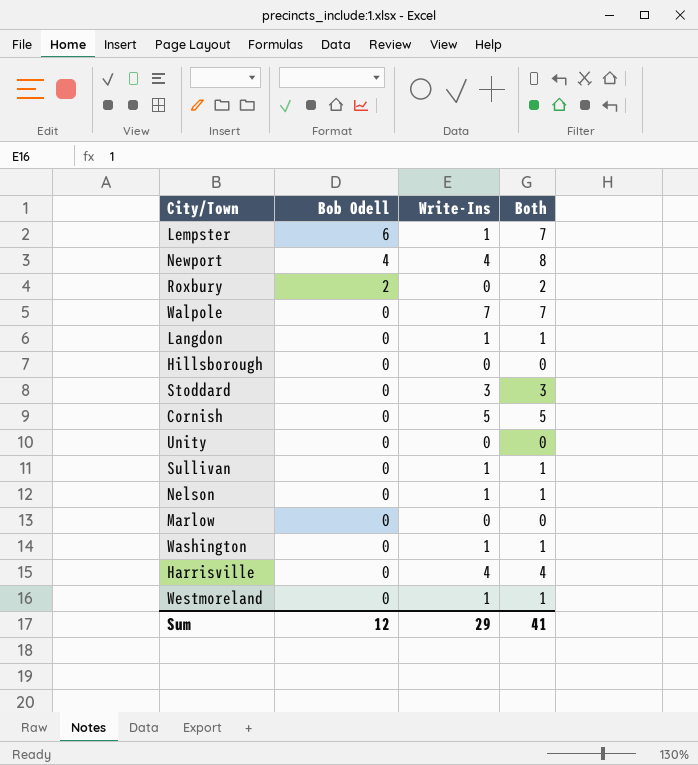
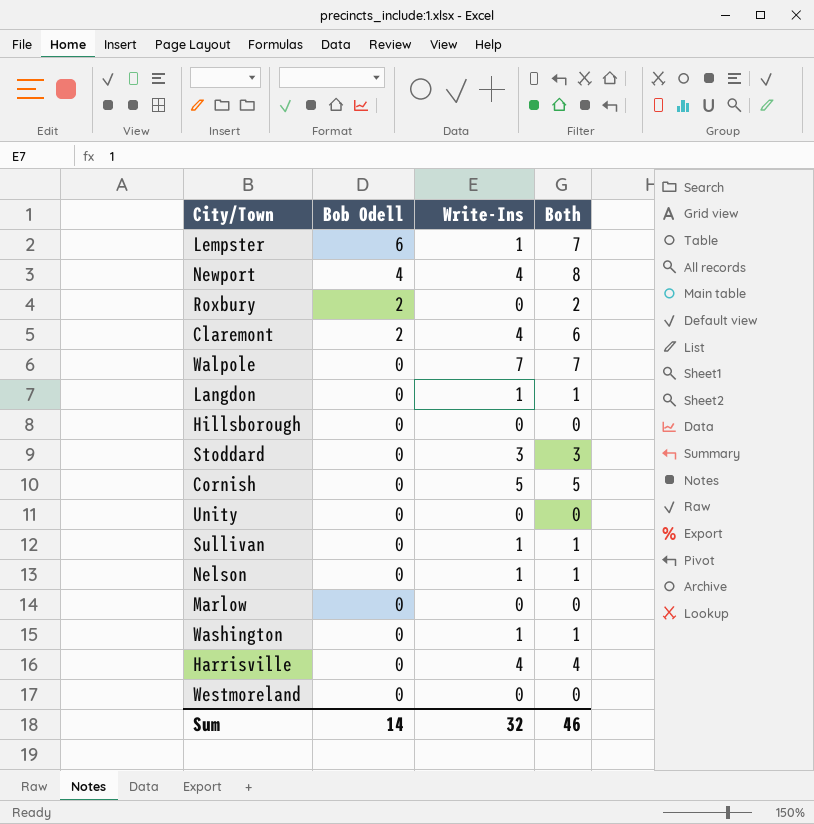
row Claremont: none -> 2 | 4 | 6
Westmoreland | Write-Ins: 1 -> 0
Westmoreland | Both: 1 -> 0
Sum | Bob Odell: 12 -> 14
Sum | Write-Ins: 29 -> 32
Sum | Both: 41 -> 46

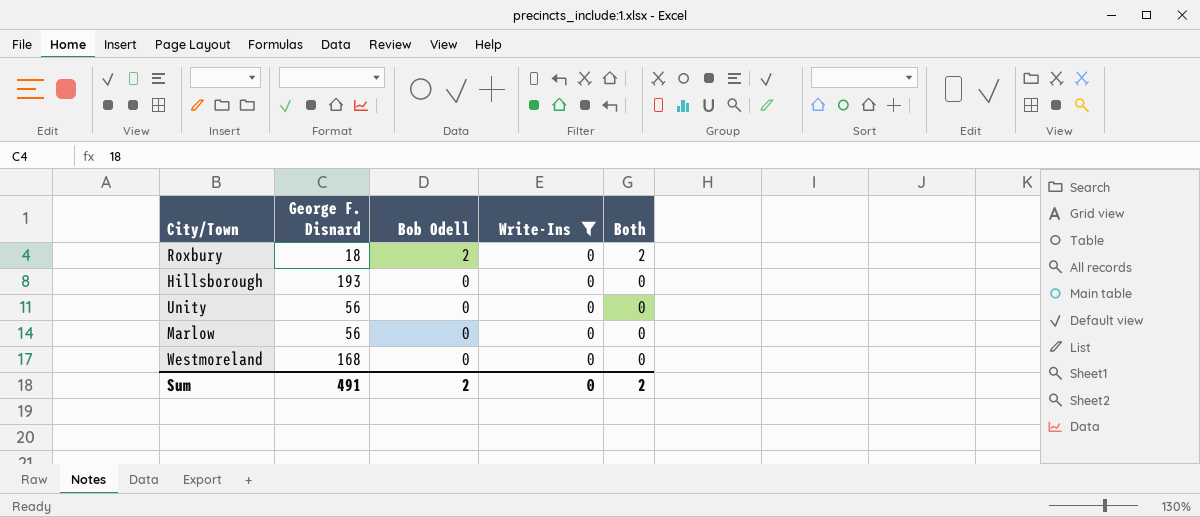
filter: none -> Write-Ins = 0
column George F. Disnard | position: none -> 2
Sum | Bob Odell: 14 -> 2
Sum | Write-Ins: 32 -> 0
Sum | Both: 46 -> 2

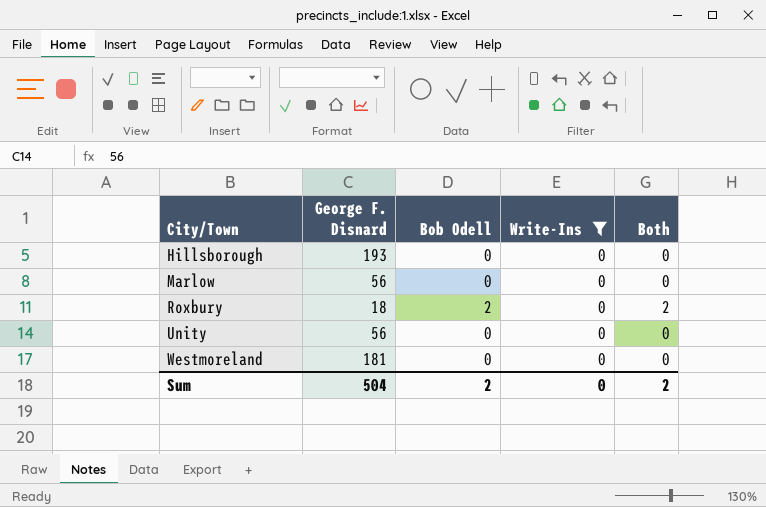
row order: Bob Odell descending -> City/Town ascending
Westmoreland | George F. Disnard: 168 -> 181
Sum | George F. Disnard: 491 -> 504

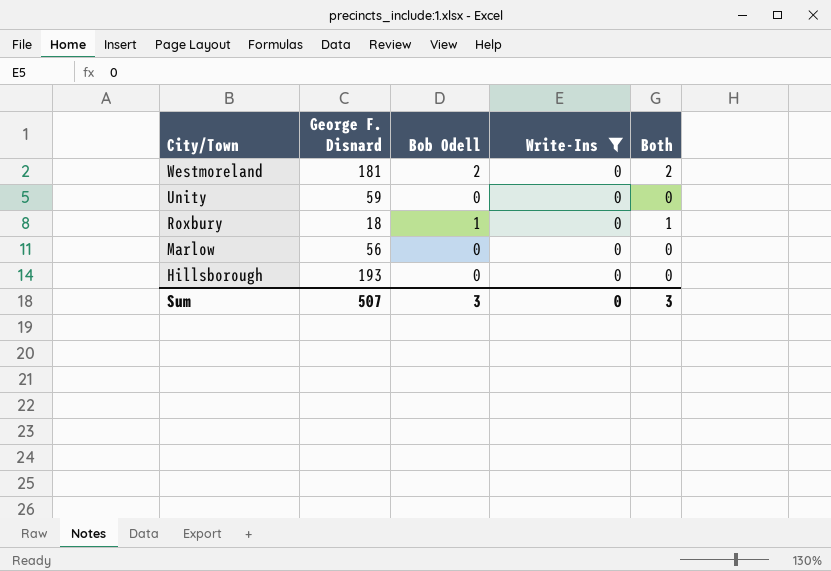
row order: City/Town ascending -> City/Town descending
Westmoreland | Bob Odell: 0 -> 2
Westmoreland | Both: 0 -> 2
Unity | George F. Disnard: 56 -> 59
Roxbury | Bob Odell: 2 -> 1
Roxbury | Both: 2 -> 1
Sum | George F. Disnard: 504 -> 507
Sum | Bob Odell: 2 -> 3
Sum | Both: 2 -> 3

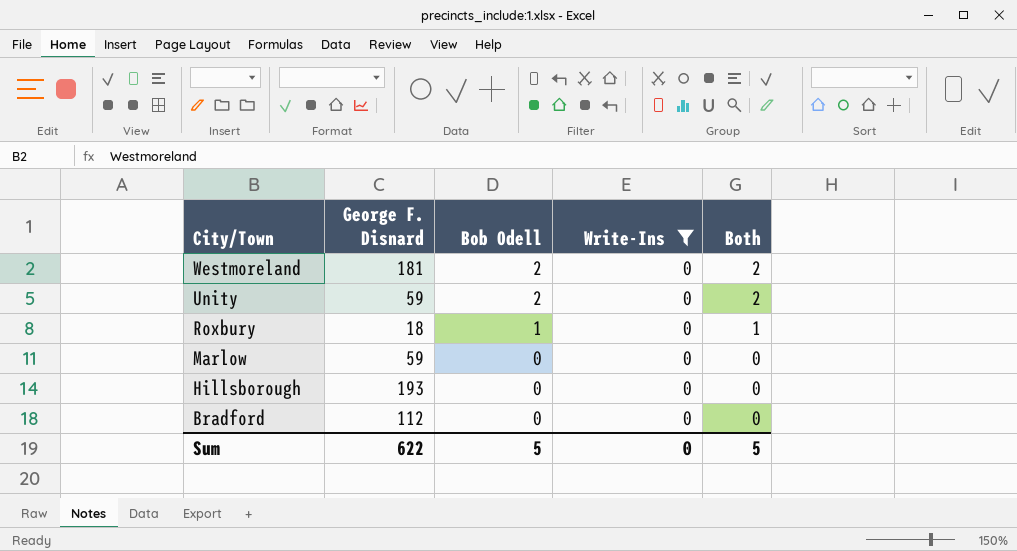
Unity | Bob Odell: 0 -> 2
Unity | Both: 0 -> 2
Marlow | George F. Disnard: 56 -> 59
row Bradford: none -> 112 | 0 | 0 | 0
Sum | George F. Disnard: 507 -> 622
Sum | Bob Odell: 3 -> 5
Sum | Both: 3 -> 5

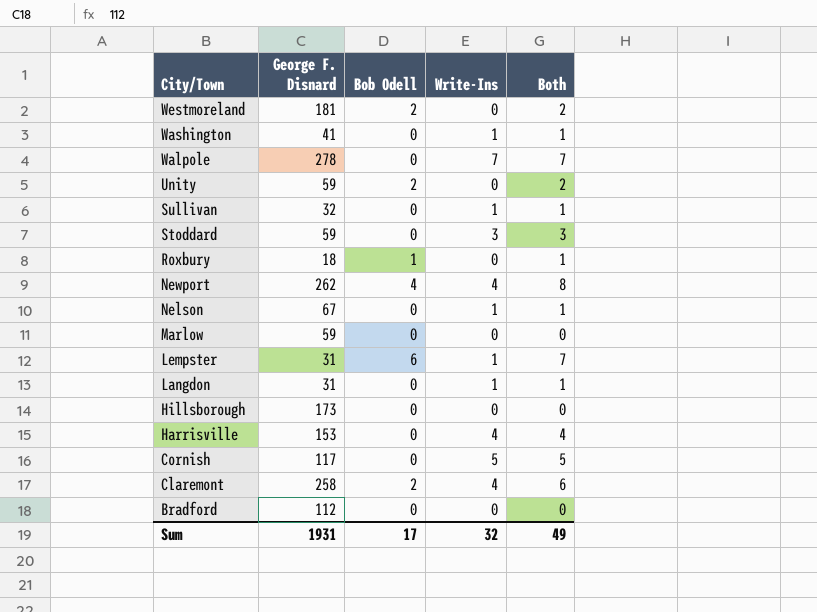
filter: Write-Ins = 0 -> none
Hillsborough | George F. Disnard: 193 -> 173
Sum | George F. Disnard: 622 -> 1931
Sum | Bob Odell: 5 -> 17
Sum | Write-Ins: 0 -> 32
Sum | Both: 5 -> 49

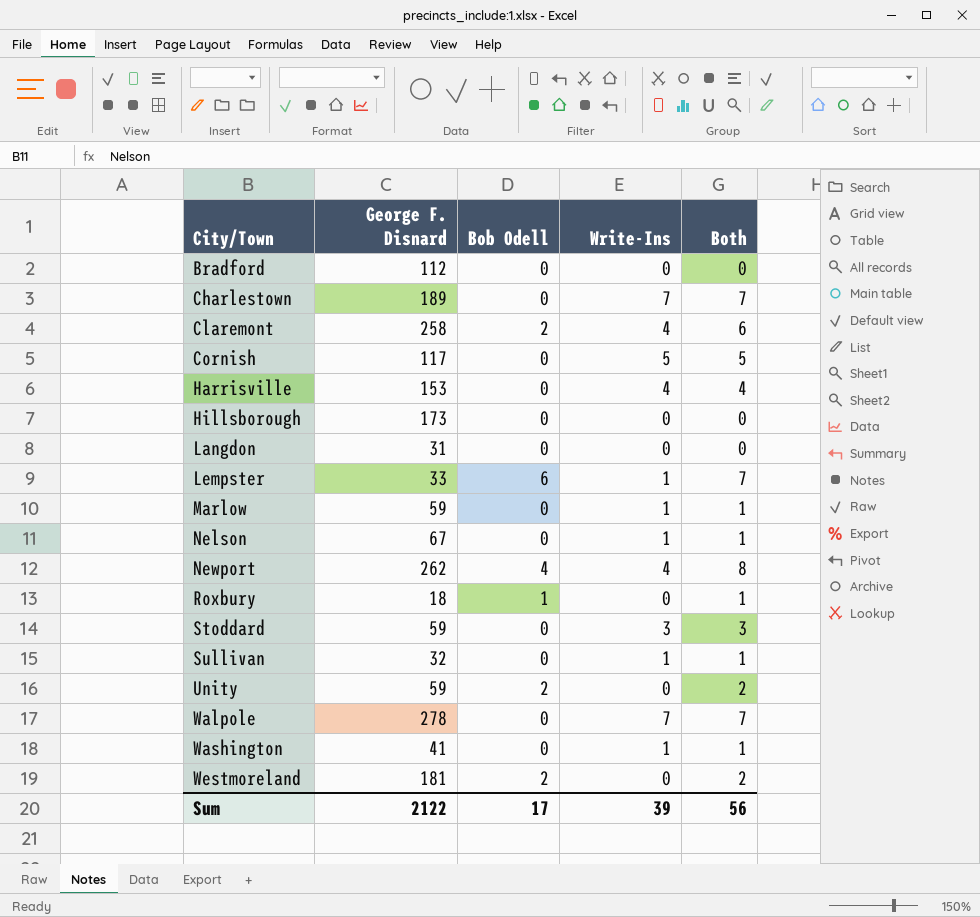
row order: City/Town descending -> City/Town ascending
row Charlestown: none -> 189 | 0 | 7 | 7
Langdon | Write-Ins: 1 -> 0
Langdon | Both: 1 -> 0
Lempster | George F. Disnard: 31 -> 33
Marlow | Write-Ins: 0 -> 1
Marlow | Both: 0 -> 1
Sum | George F. Disnard: 1931 -> 2122
Sum | Write-Ins: 32 -> 39
Sum | Both: 49 -> 56

